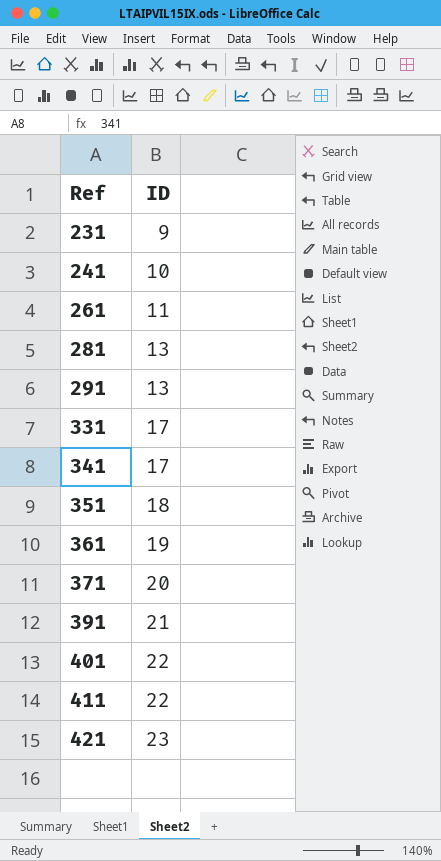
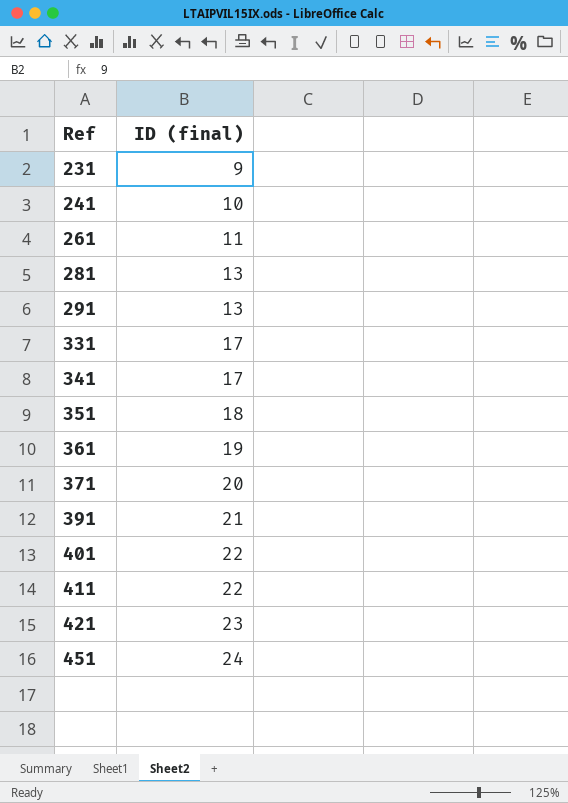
column name: ID -> ID (final)
row 451: none -> 24

